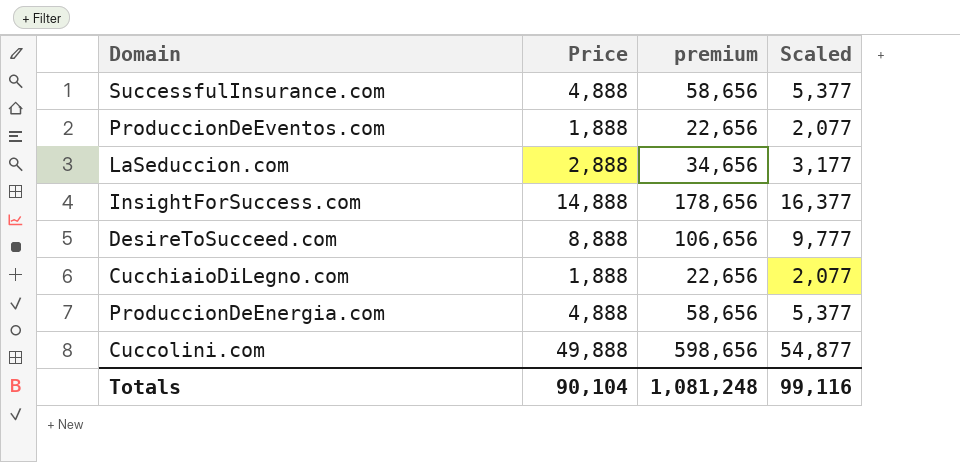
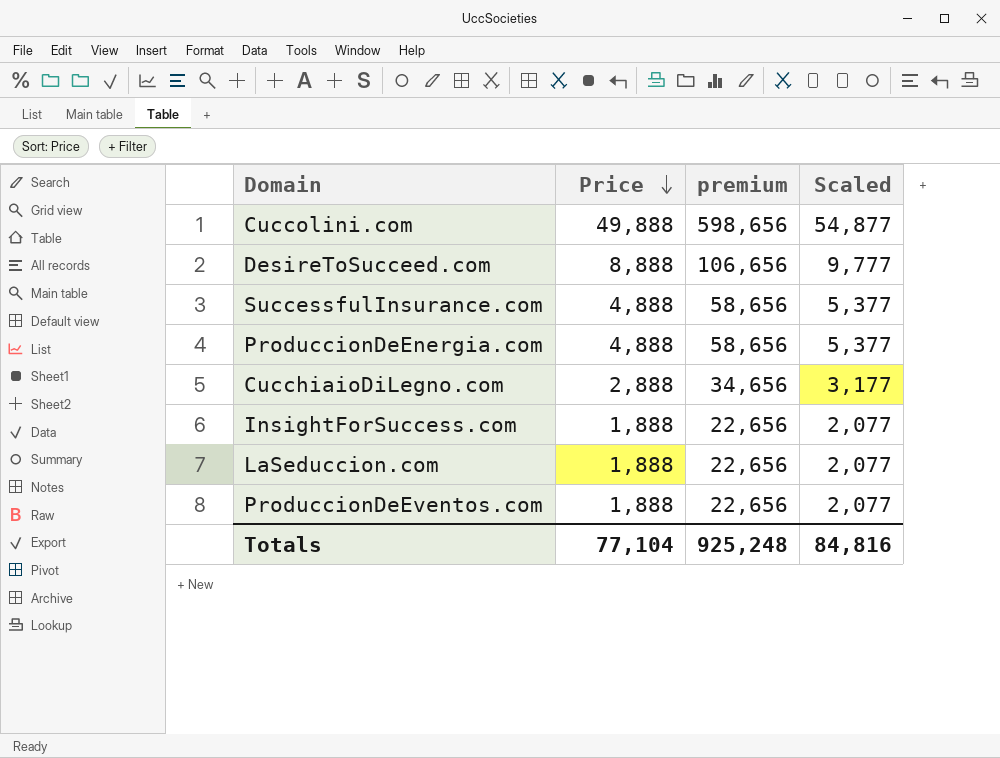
row order: none -> Price descending
CucchiaioDiLegno.com | Price: 1,888 -> 2,888
CucchiaioDiLegno.com | premium: 22,656 -> 34,656
CucchiaioDiLegno.com | Scaled: 2,077 -> 3,177
InsightForSuccess.com | Price: 14,888 -> 1,888
InsightForSuccess.com | premium: 178,656 -> 22,656
InsightForSuccess.com | Scaled: 16,377 -> 2,077
LaSeduccion.com | Price: 2,888 -> 1,888
LaSeduccion.com | premium: 34,656 -> 22,656
LaSeduccion.com | Scaled: 3,177 -> 2,077
Totals | Price: 90,104 -> 77,104
Totals | premium: 1,081,248 -> 925,248
Totals | Scaled: 99,116 -> 84,816

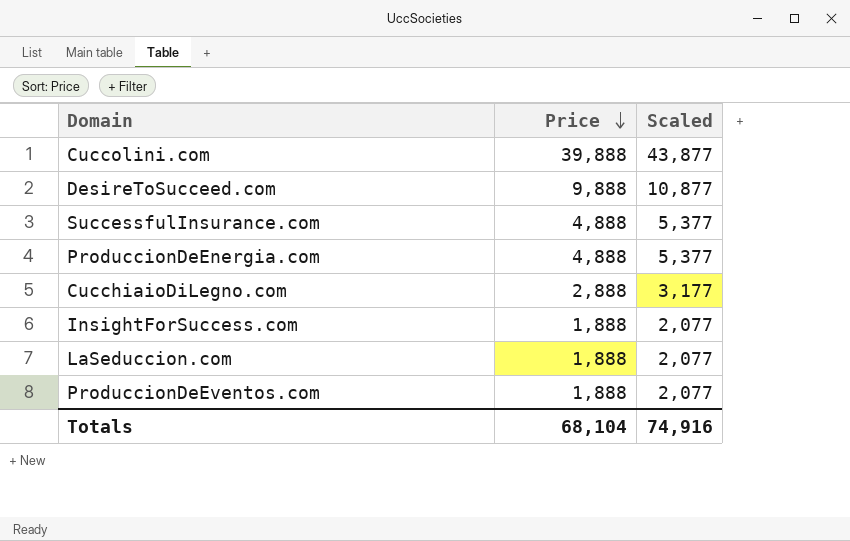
column premium | formula: [Price] * 12 -> none
Cuccolini.com | Price: 49,888 -> 39,888
Cuccolini.com | Scaled: 54,877 -> 43,877
DesireToSucceed.com | Price: 8,888 -> 9,888
DesireToSucceed.com | Scaled: 9,777 -> 10,877
Totals | Price: 77,104 -> 68,104
Totals | Scaled: 84,816 -> 74,916

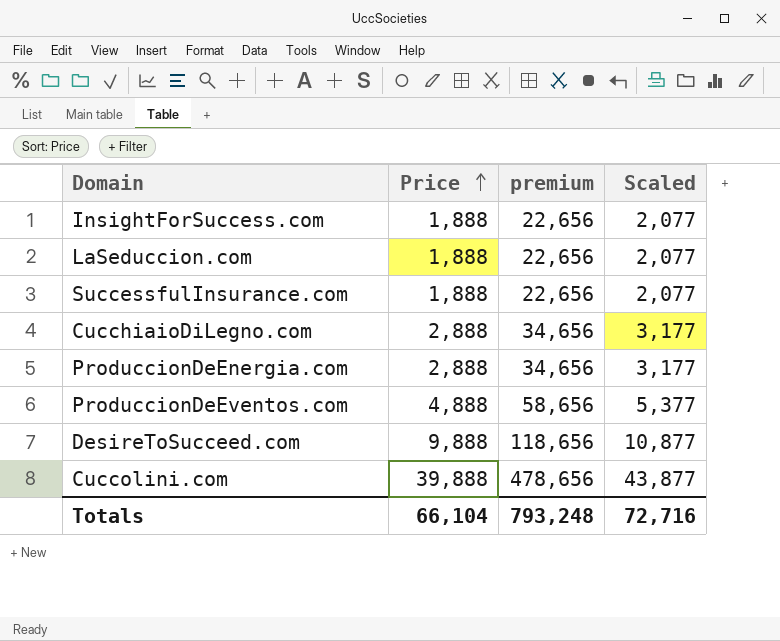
row order: Price descending -> Price ascending
column premium | formula: none -> [Price] * 12
SuccessfulInsurance.com | Price: 4,888 -> 1,888
SuccessfulInsurance.com | Scaled: 5,377 -> 2,077
ProduccionDeEnergia.com | Price: 4,888 -> 2,888
ProduccionDeEnergia.com | Scaled: 5,377 -> 3,177
ProduccionDeEventos.com | Price: 1,888 -> 4,888
ProduccionDeEventos.com | Scaled: 2,077 -> 5,377
Totals | Price: 68,104 -> 66,104
Totals | Scaled: 74,916 -> 72,716

